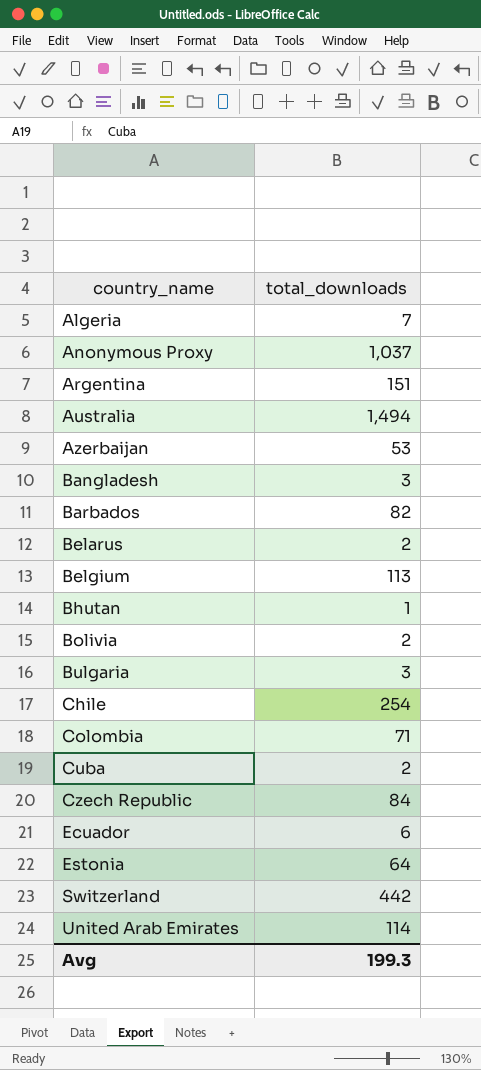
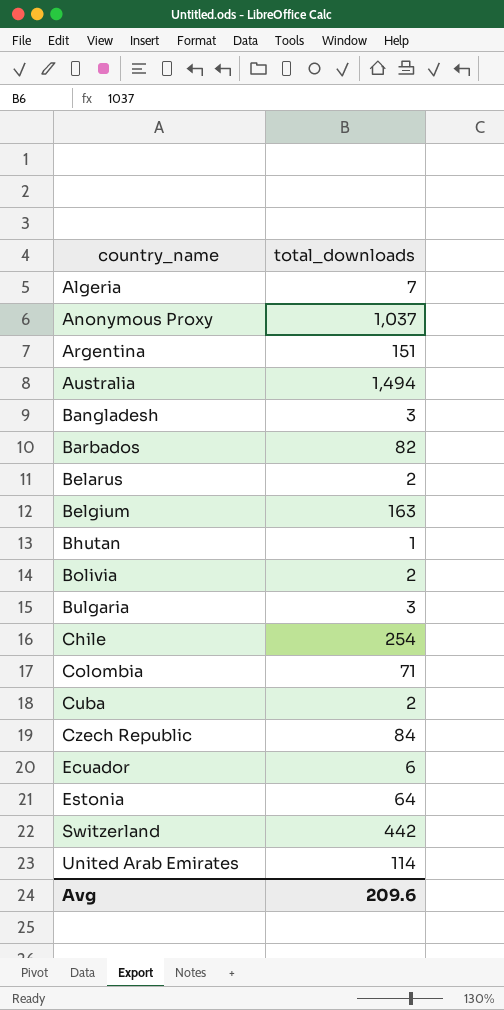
row Azerbaijan: 53 -> none
Belgium | total_downloads: 113 -> 163
Avg | total_downloads: 199.3 -> 209.6

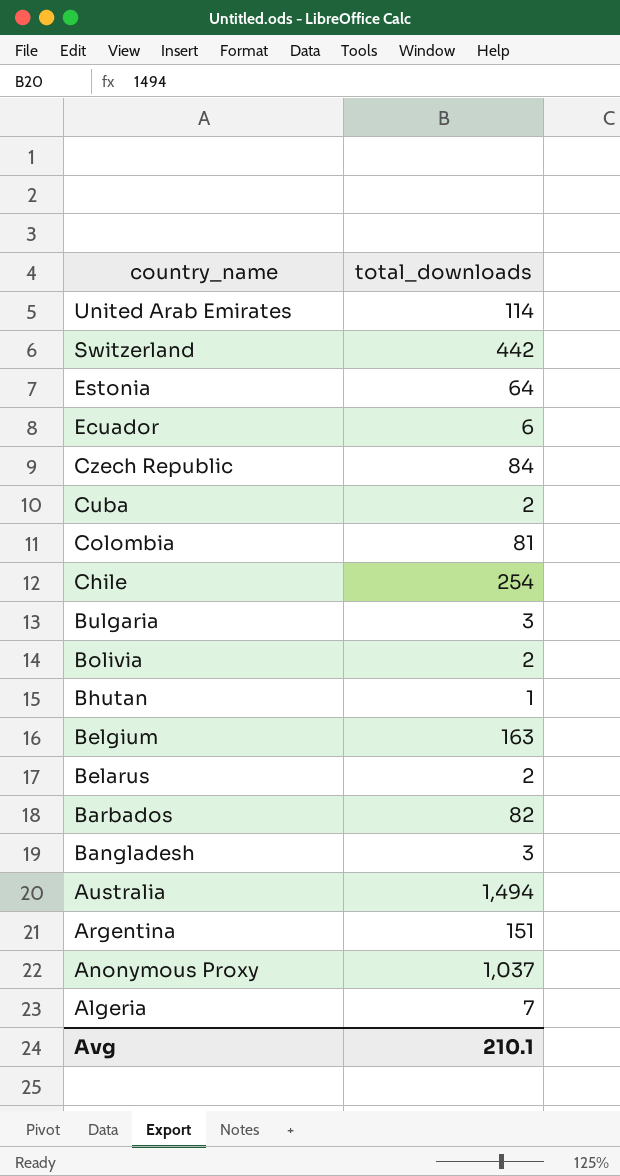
row order: country_name ascending -> country_name descending
Colombia | total_downloads: 71 -> 81
Avg | total_downloads: 209.6 -> 210.1

